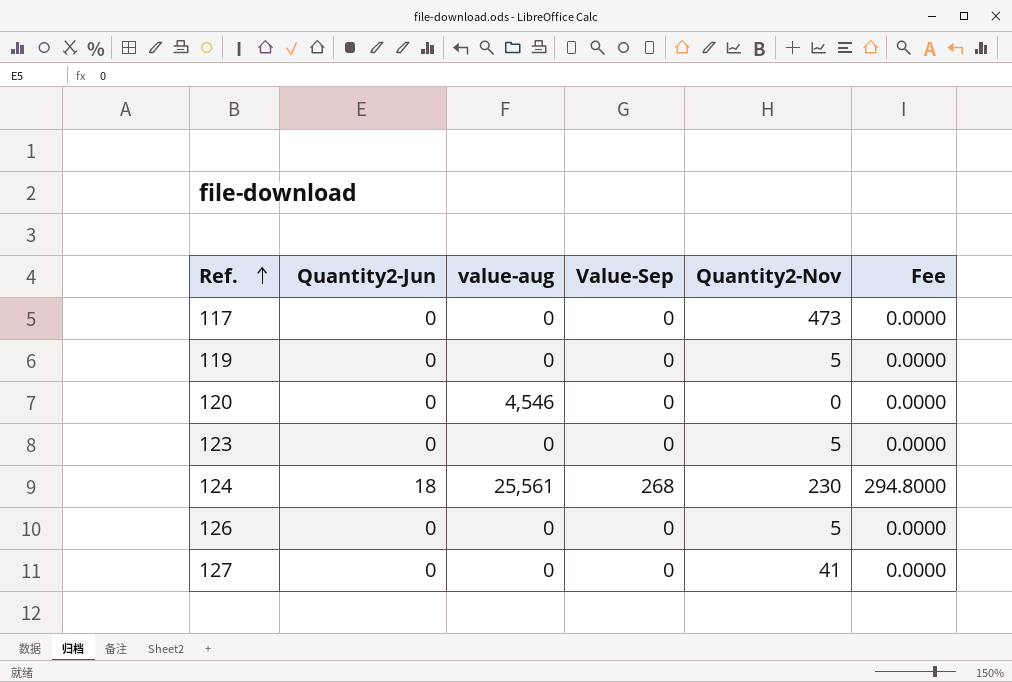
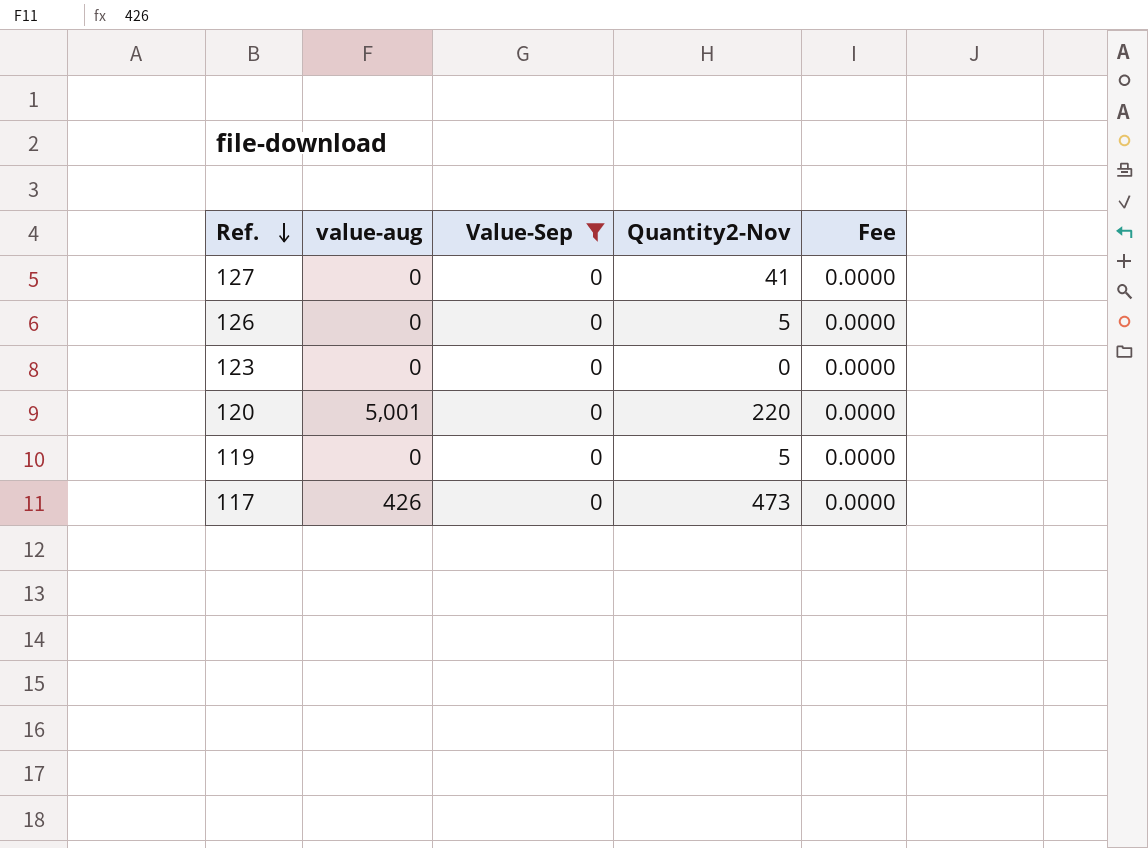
filter: none -> Value-Sep = 0
row order: Ref. ascending -> Ref. descending
column Quantity2-Jun | position: 2 -> none
123 | Quantity2-Nov: 5 -> 0
120 | value-aug: 4,546 -> 5,001
120 | Quantity2-Nov: 0 -> 220
117 | value-aug: 0 -> 426

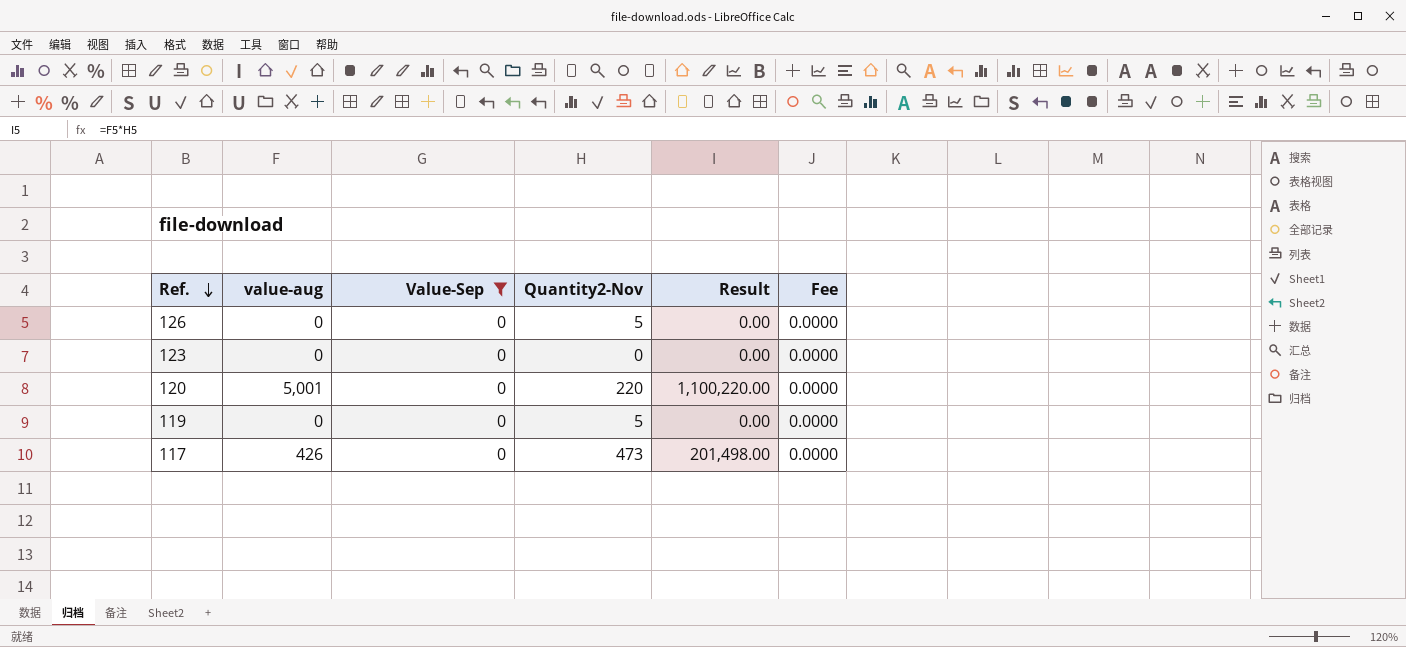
column Result | formula: none -> [value-aug] * [Quantity2-Nov]
row 127: 0 | 0 | 41 | 0.0000 -> none

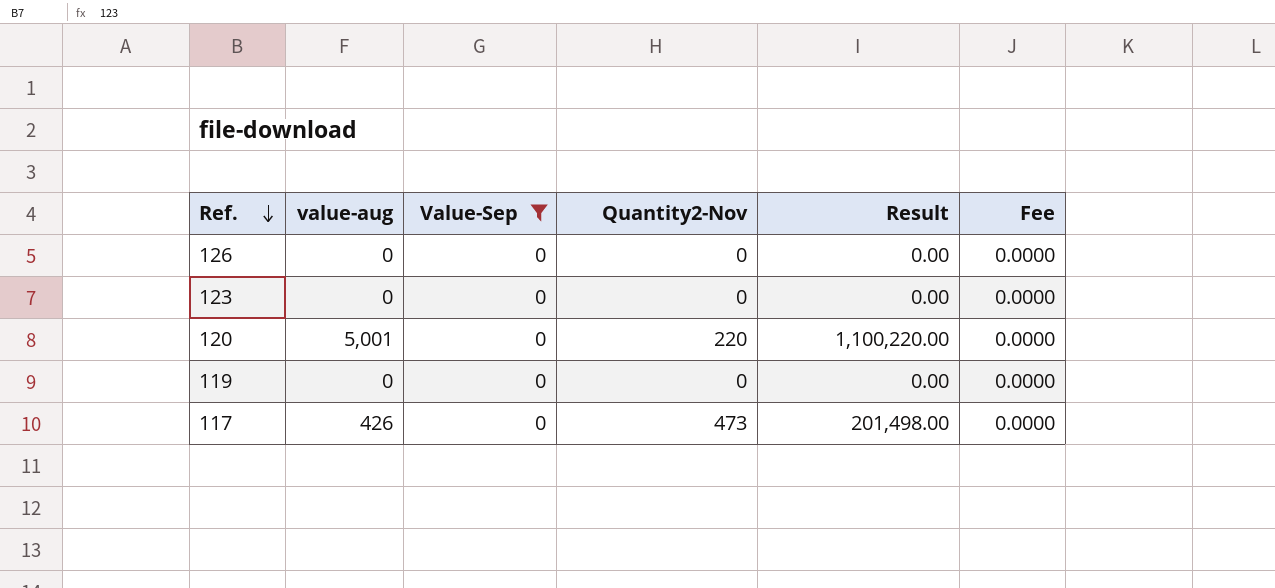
126 | Quantity2-Nov: 5 -> 0
119 | Quantity2-Nov: 5 -> 0

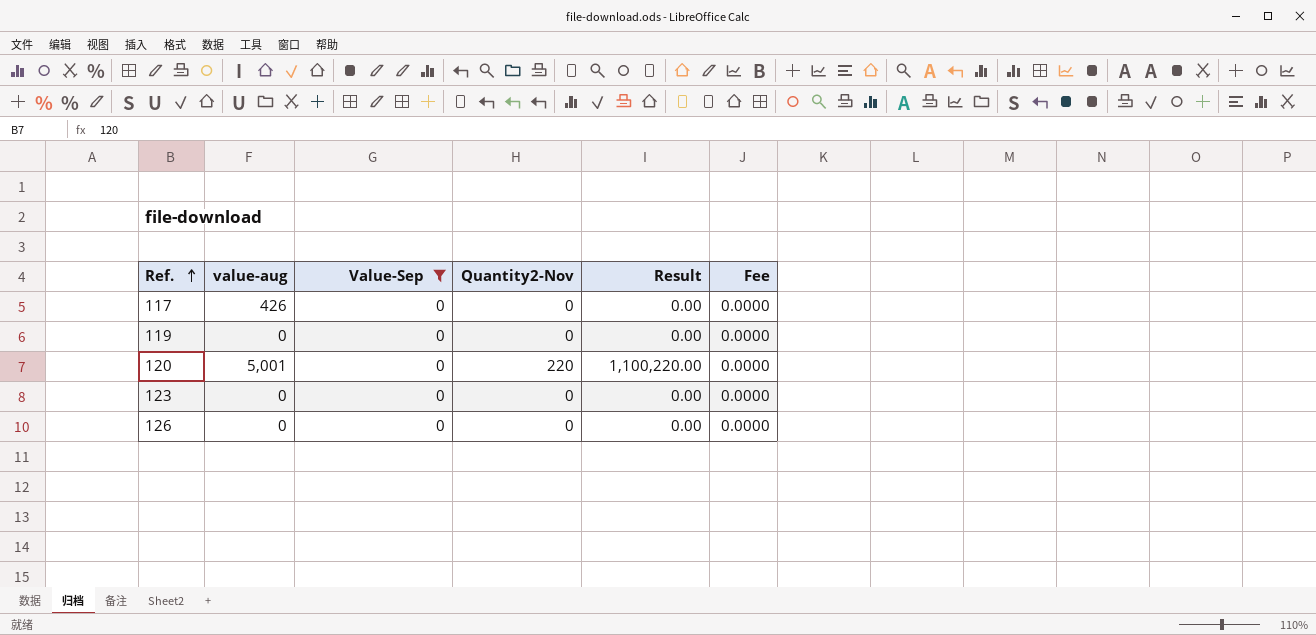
row order: Ref. descending -> Ref. ascending
117 | Quantity2-Nov: 473 -> 0
117 | Result: 201,498.00 -> 0.00

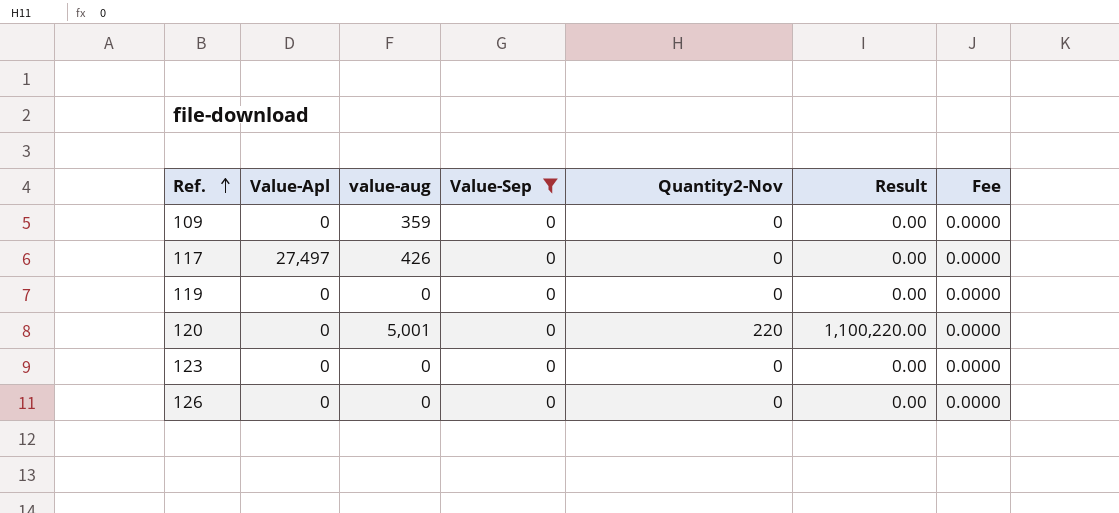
column Value-Apl | position: none -> 2
row 109: none -> 0 | 359 | 0 | 0 | 0.00 | 0.0000

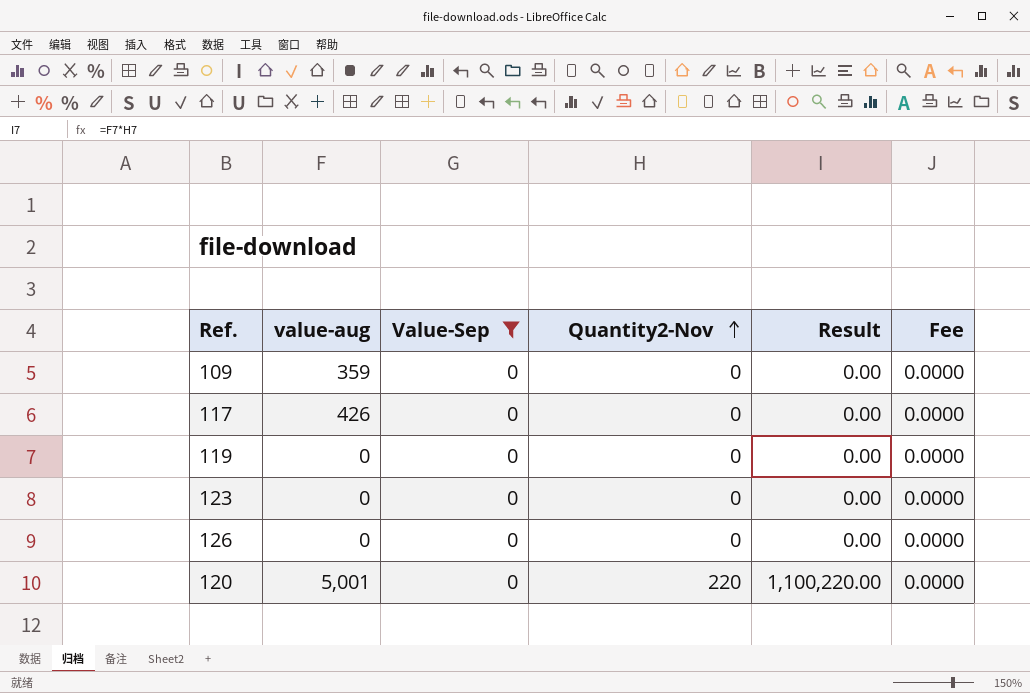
row order: Ref. ascending -> Quantity2-Nov ascending
column Value-Apl | position: 2 -> none

